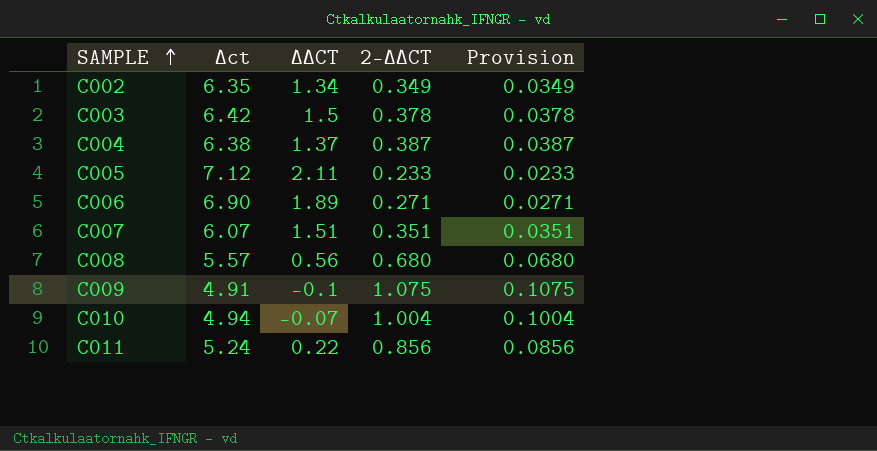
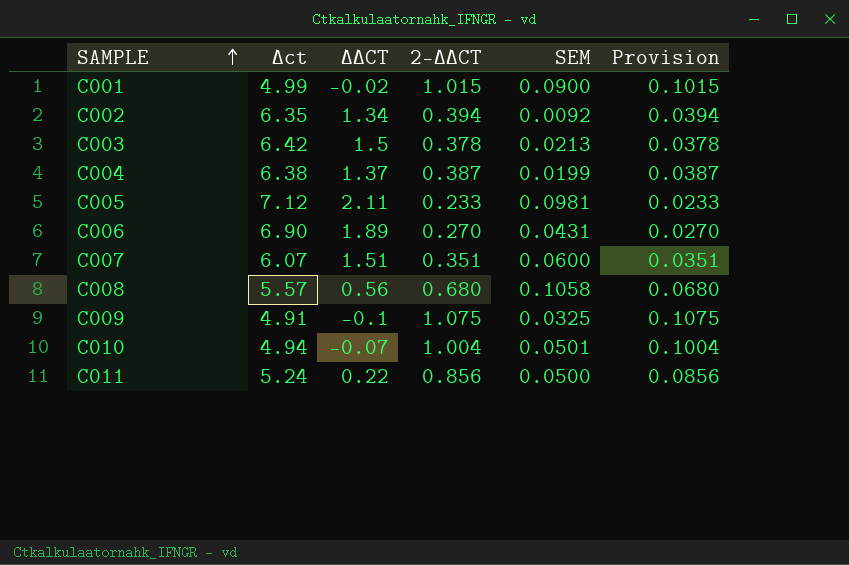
column SEM | position: none -> 5
row C001: none -> 4.99 | -0.02 | 1.015 | 0.0900 | 0.1015
C002 | 2-ΔΔCT: 0.349 -> 0.394
C002 | Provision: 0.0349 -> 0.0394
C006 | 2-ΔΔCT: 0.271 -> 0.270
C006 | Provision: 0.0271 -> 0.0270

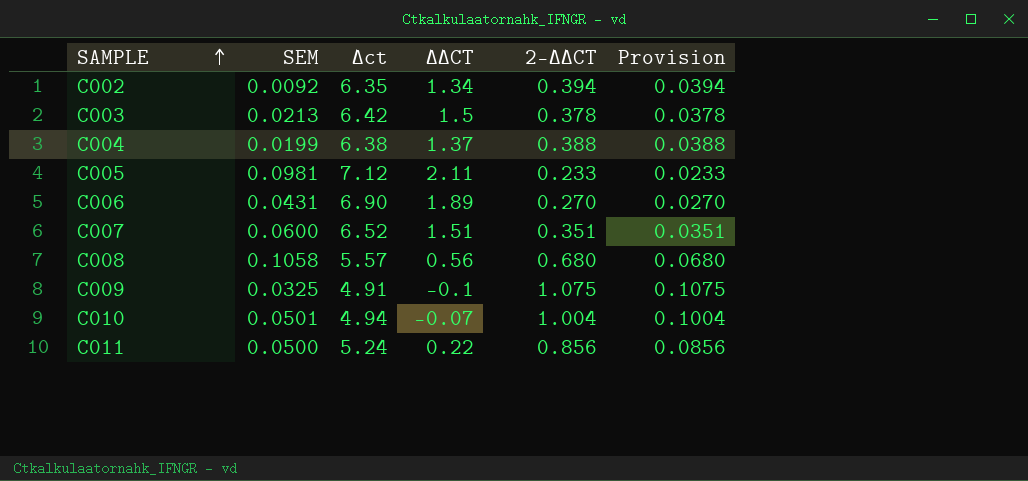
column SEM | position: 5 -> 2
row C001: 4.99 | -0.02 | 1.015 | 0.0900 | 0.1015 -> none
C004 | 2-ΔΔCT: 0.387 -> 0.388
C004 | Provision: 0.0387 -> 0.0388
C007 | Δct: 6.07 -> 6.52

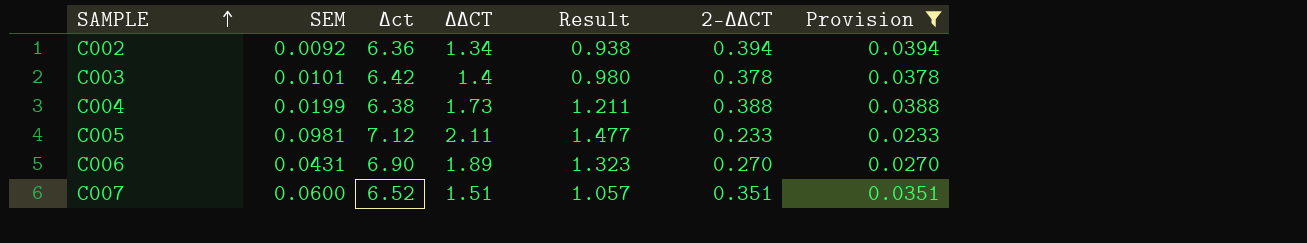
filter: none -> Provision <= 0.0394
column Result | formula: none -> [ΔΔCT] * 0.7
C002 | Δct: 6.35 -> 6.36
C003 | SEM: 0.0213 -> 0.0101
C003 | ΔΔCT: 1.5 -> 1.4
C004 | ΔΔCT: 1.37 -> 1.73

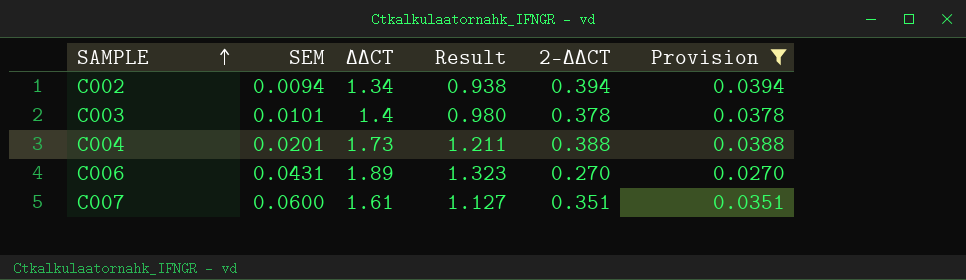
column Δct | position: 3 -> none
row C005: 0.0981 | 7.12 | 2.11 | 1.477 | 0.233 | 0.0233 -> none
C002 | SEM: 0.0092 -> 0.0094
C004 | SEM: 0.0199 -> 0.0201
C007 | ΔΔCT: 1.51 -> 1.61
C007 | Result: 1.057 -> 1.127

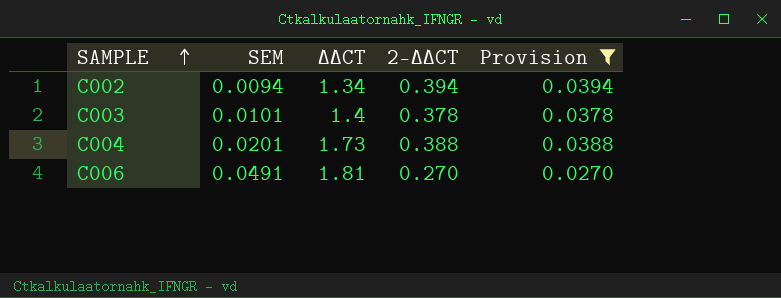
column Result | formula: [ΔΔCT] * 0.7 -> none
row C007: 0.0600 | 1.61 | 1.127 | 0.351 | 0.0351 -> none
C006 | SEM: 0.0431 -> 0.0491
C006 | ΔΔCT: 1.89 -> 1.81

